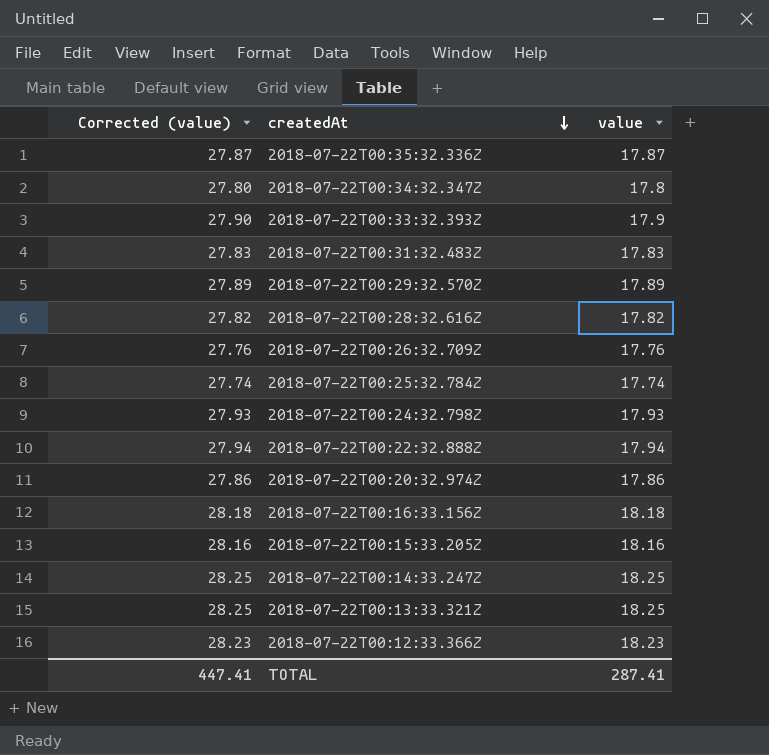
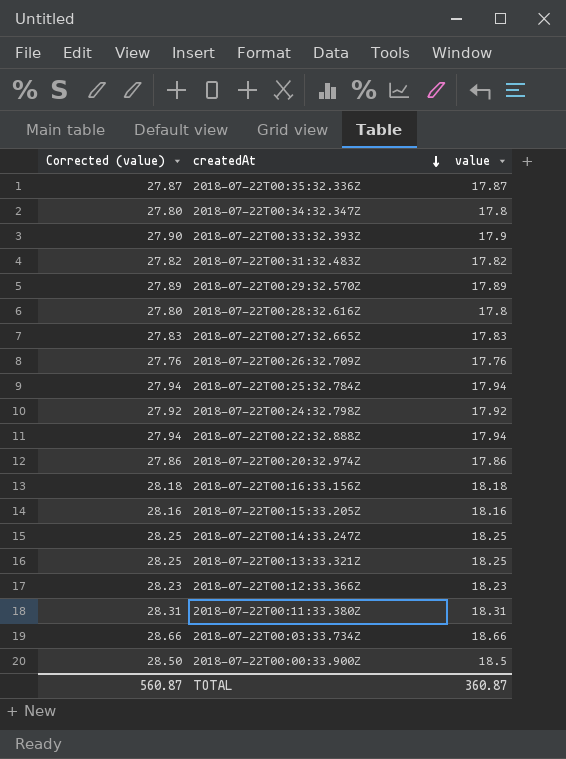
2018-07-22T00:31:32.483Z | Corrected (value): 27.83 -> 27.82
2018-07-22T00:31:32.483Z | value: 17.83 -> 17.82
2018-07-22T00:28:32.616Z | Corrected (value): 27.82 -> 27.80
2018-07-22T00:28:32.616Z | value: 17.82 -> 17.8
row 2018-07-22T00:27:32.665Z: none -> 27.83 | 17.83
2018-07-22T00:25:32.784Z | Corrected (value): 27.74 -> 27.94
2018-07-22T00:25:32.784Z | value: 17.74 -> 17.94
2018-07-22T00:24:32.798Z | Corrected (value): 27.93 -> 27.92
2018-07-22T00:24:32.798Z | value: 17.93 -> 17.92
row 2018-07-22T00:11:33.380Z: none -> 28.31 | 18.31
row 2018-07-22T00:03:33.734Z: none -> 28.66 | 18.66
row 2018-07-22T00:00:33.900Z: none -> 28.50 | 18.5
TOTAL | Corrected (value): 447.41 -> 560.87
TOTAL | value: 287.41 -> 360.87

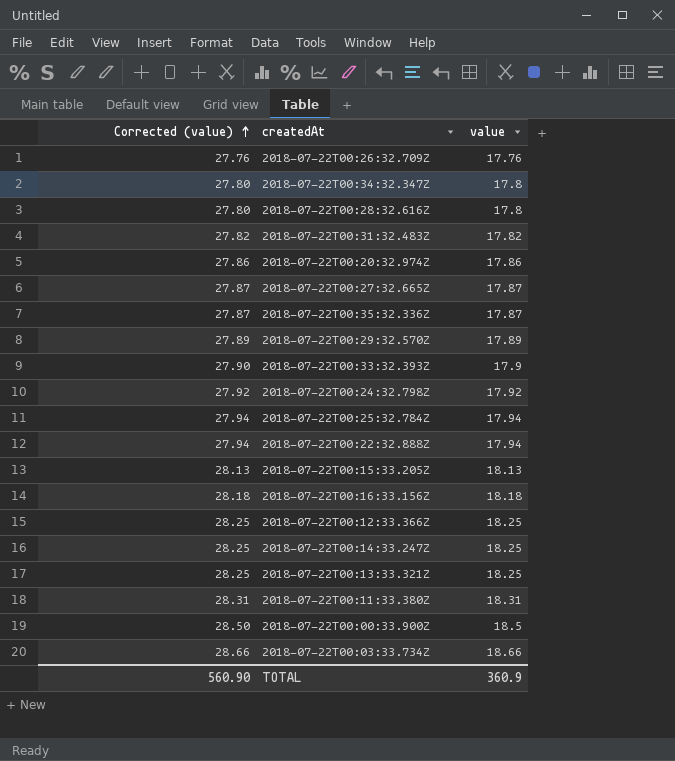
row order: createdAt descending -> Corrected (value) ascending
2018-07-22T00:27:32.665Z | Corrected (value): 27.83 -> 27.87
2018-07-22T00:27:32.665Z | value: 17.83 -> 17.87
2018-07-22T00:15:33.205Z | Corrected (value): 28.16 -> 28.13
2018-07-22T00:15:33.205Z | value: 18.16 -> 18.13
2018-07-22T00:12:33.366Z | Corrected (value): 28.23 -> 28.25
2018-07-22T00:12:33.366Z | value: 18.23 -> 18.25
TOTAL | Corrected (value): 560.87 -> 560.90
TOTAL | value: 360.87 -> 360.9

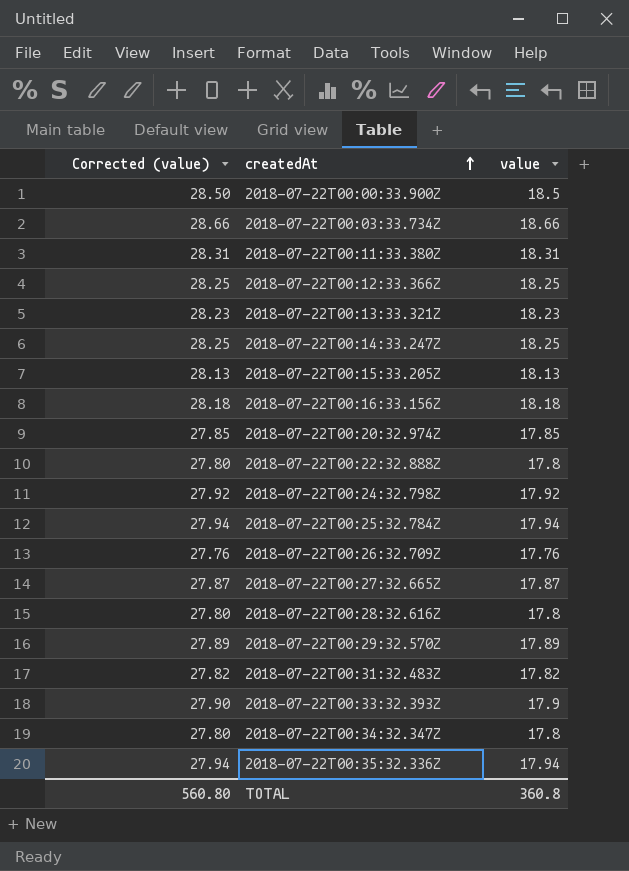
row order: Corrected (value) ascending -> createdAt ascending
2018-07-22T00:13:33.321Z | Corrected (value): 28.25 -> 28.23
2018-07-22T00:13:33.321Z | value: 18.25 -> 18.23
2018-07-22T00:20:32.974Z | Corrected (value): 27.86 -> 27.85
2018-07-22T00:20:32.974Z | value: 17.86 -> 17.85
2018-07-22T00:22:32.888Z | Corrected (value): 27.94 -> 27.80
2018-07-22T00:22:32.888Z | value: 17.94 -> 17.8
2018-07-22T00:35:32.336Z | Corrected (value): 27.87 -> 27.94
2018-07-22T00:35:32.336Z | value: 17.87 -> 17.94
TOTAL | Corrected (value): 560.90 -> 560.80
TOTAL | value: 360.9 -> 360.8

